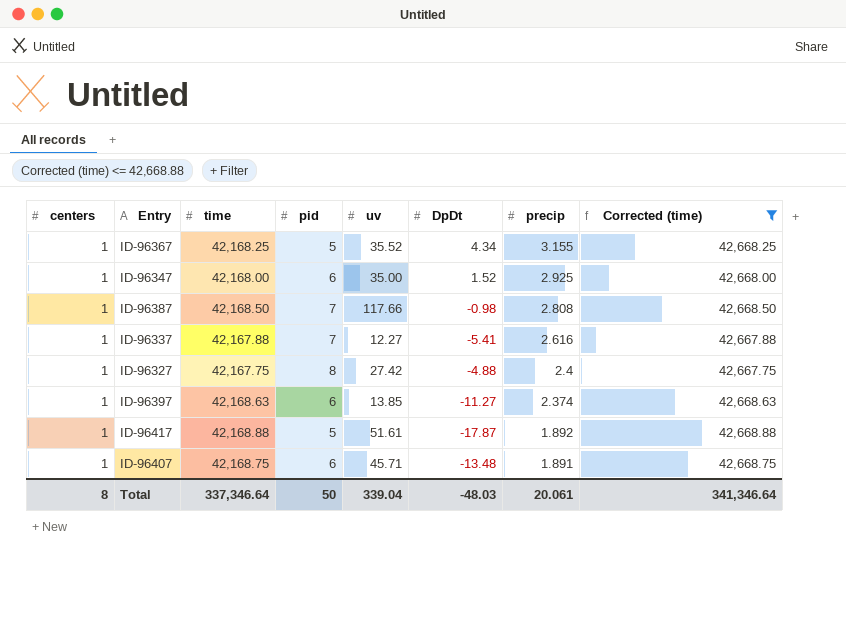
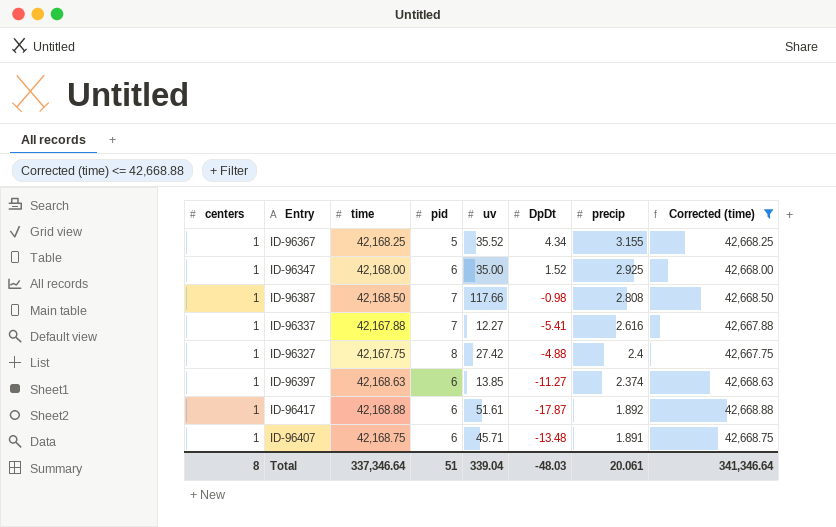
ID-96417 | pid: 5 -> 6
Total | pid: 50 -> 51

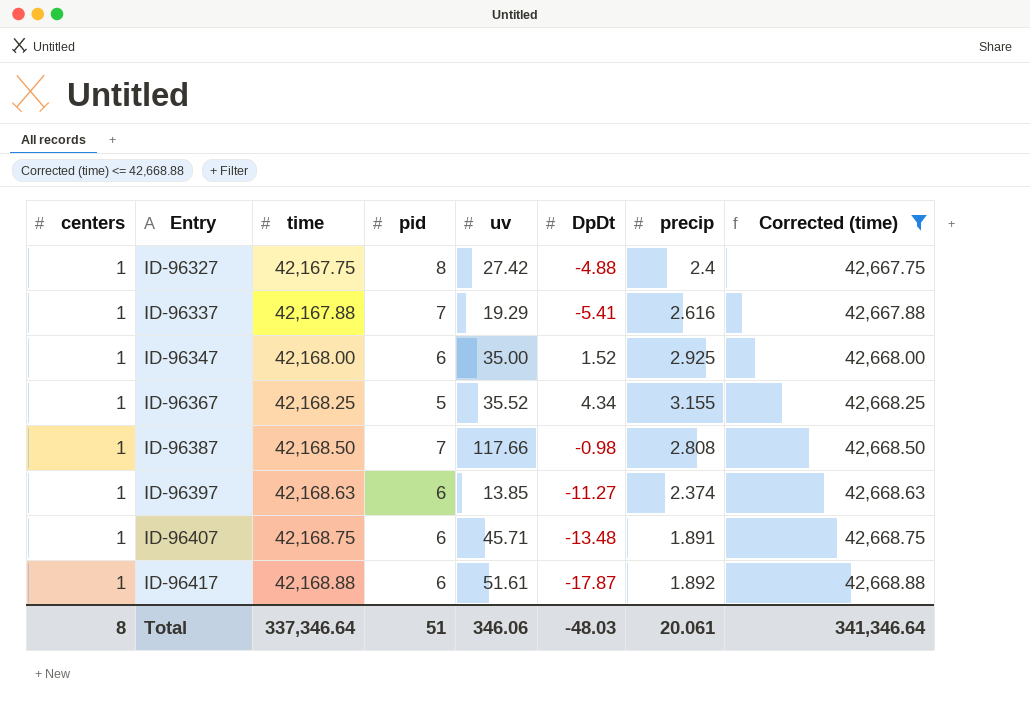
row order: precip descending -> Entry ascending
ID-96337 | uv: 12.27 -> 19.29
Total | uv: 339.04 -> 346.06

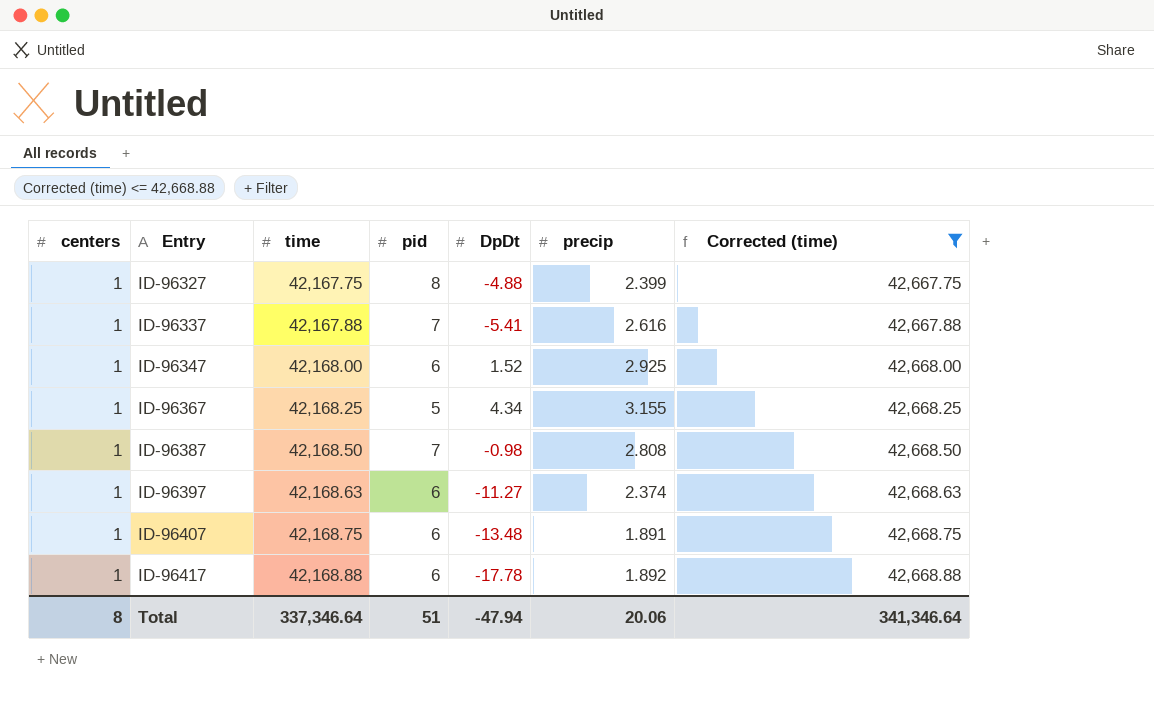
column uv | position: 5 -> none
ID-96327 | precip: 2.4 -> 2.399
ID-96417 | DpDt: -17.87 -> -17.78
Total | DpDt: -48.03 -> -47.94
Total | precip: 20.061 -> 20.06

